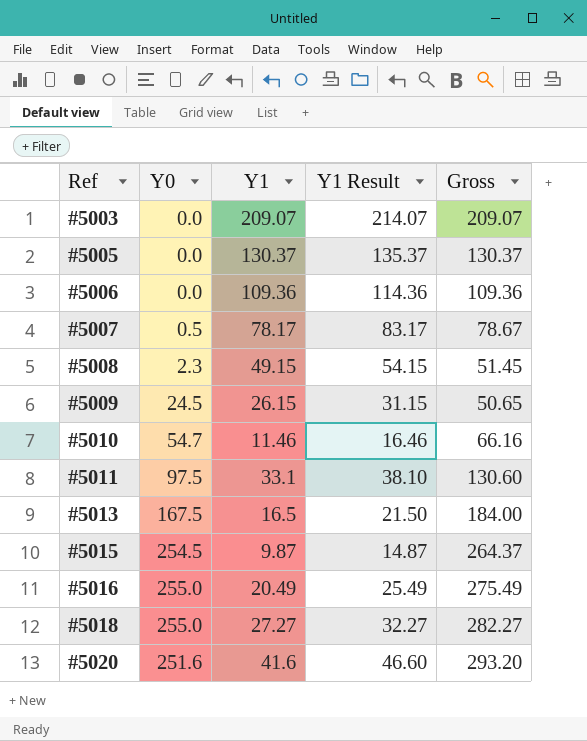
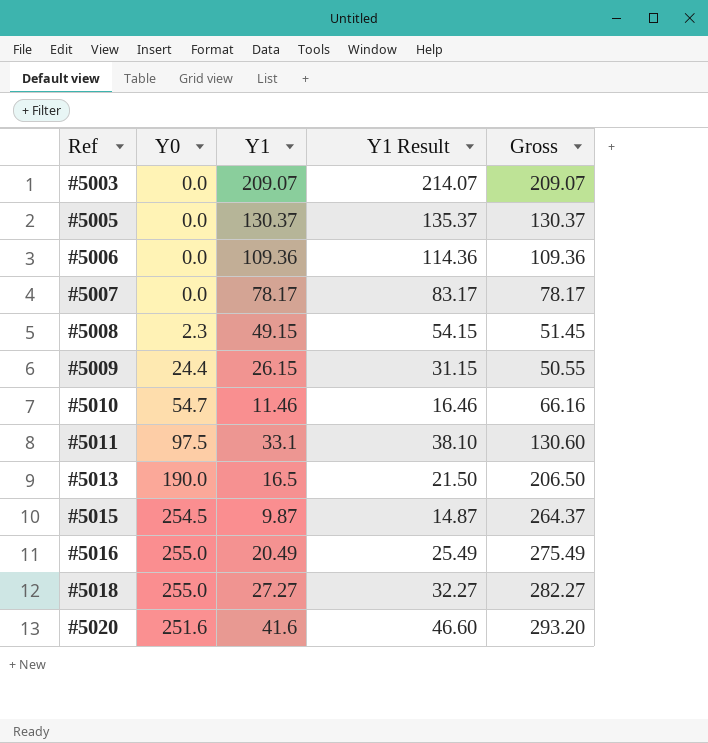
#5007 | Y0: 0.5 -> 0.0
#5007 | Gross: 78.67 -> 78.17
#5009 | Y0: 24.5 -> 24.4
#5009 | Gross: 50.65 -> 50.55
#5013 | Y0: 167.5 -> 190.0
#5013 | Gross: 184.00 -> 206.50

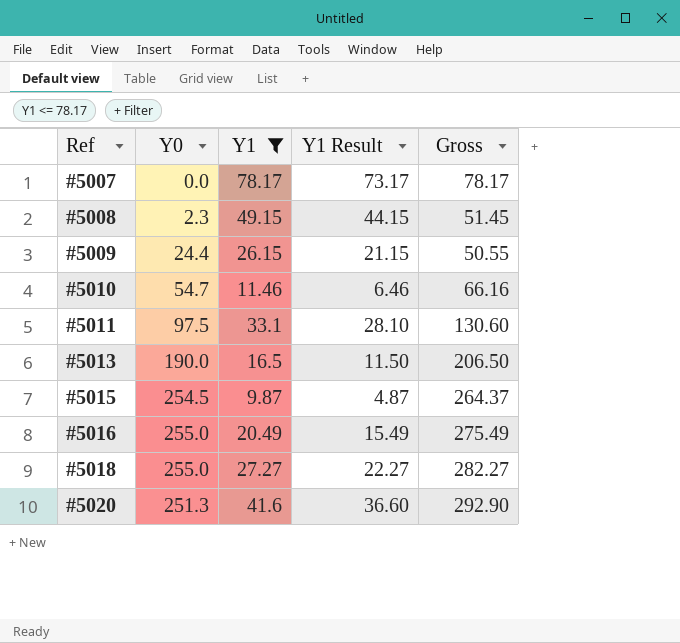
filter: none -> Y1 <= 78.17
column Y1 Result | formula: [Y1] + 5 -> [Y1] - 5
#5020 | Y0: 251.6 -> 251.3
#5020 | Gross: 293.20 -> 292.90

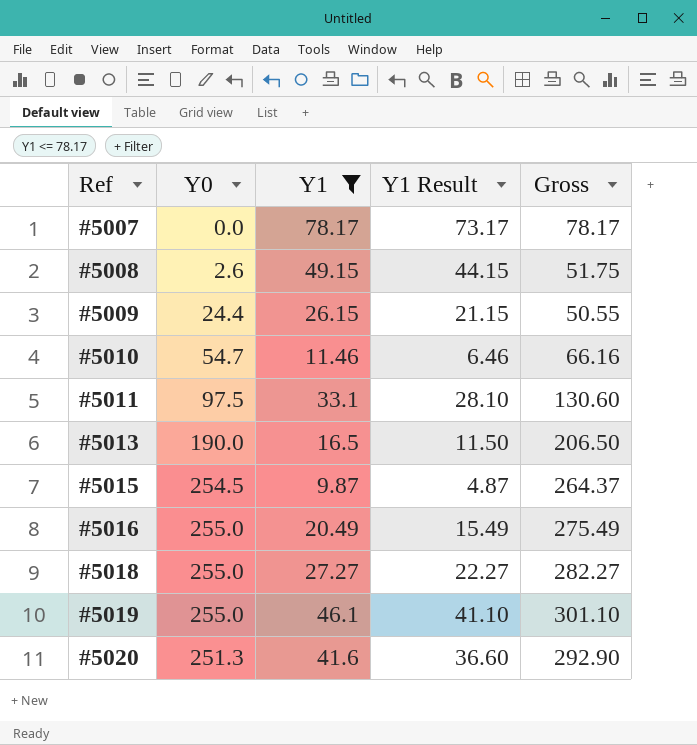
#5008 | Y0: 2.3 -> 2.6
#5008 | Gross: 51.45 -> 51.75
row #5019: none -> 255.0 | 46.1 | 41.10 | 301.10

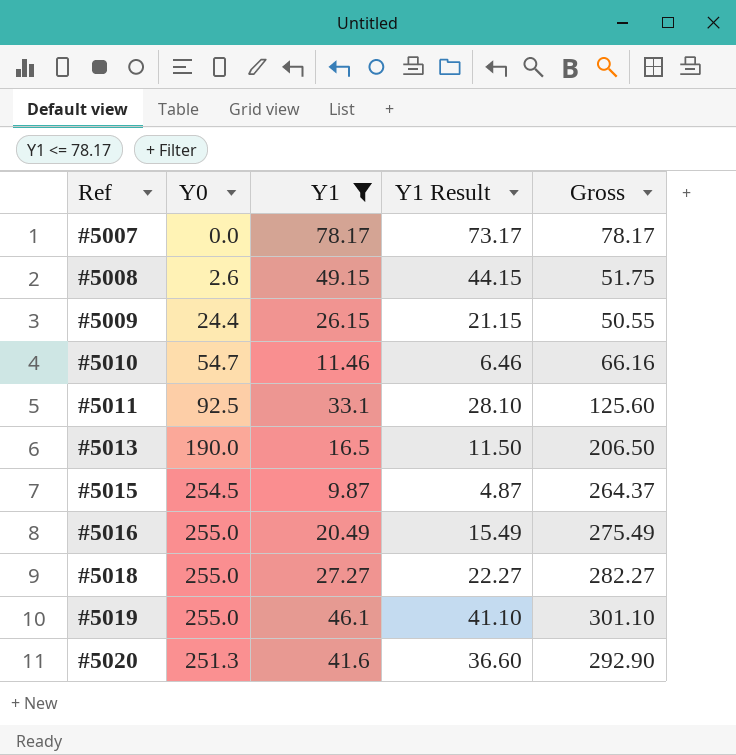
#5011 | Y0: 97.5 -> 92.5
#5011 | Gross: 130.60 -> 125.60

